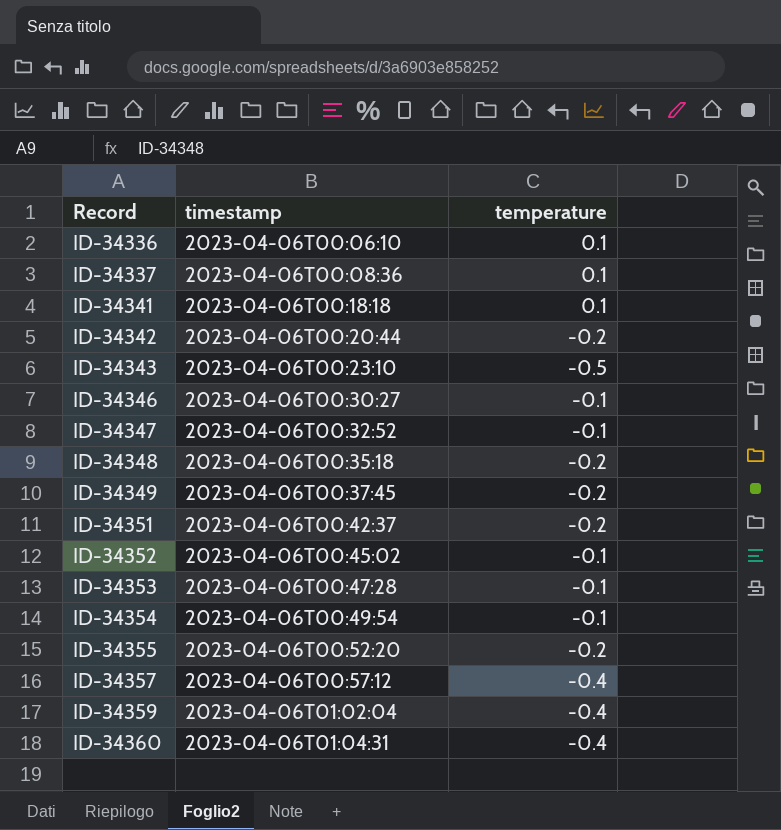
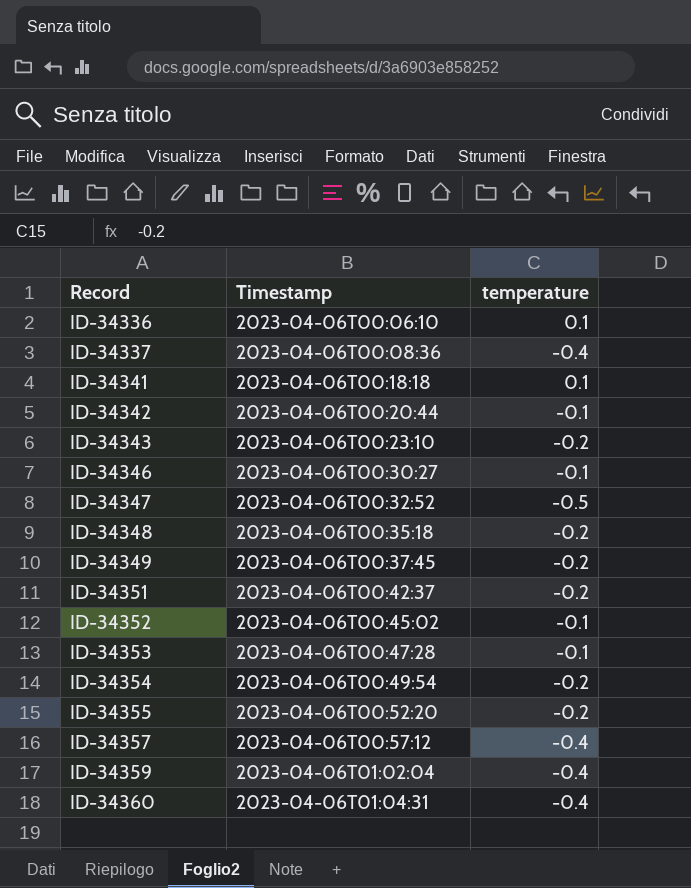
column name: timestamp -> Timestamp
ID-34337 | temperature: 0.1 -> -0.4
ID-34342 | temperature: -0.2 -> -0.1
ID-34343 | temperature: -0.5 -> -0.2
ID-34347 | temperature: -0.1 -> -0.5
ID-34354 | temperature: -0.1 -> -0.2

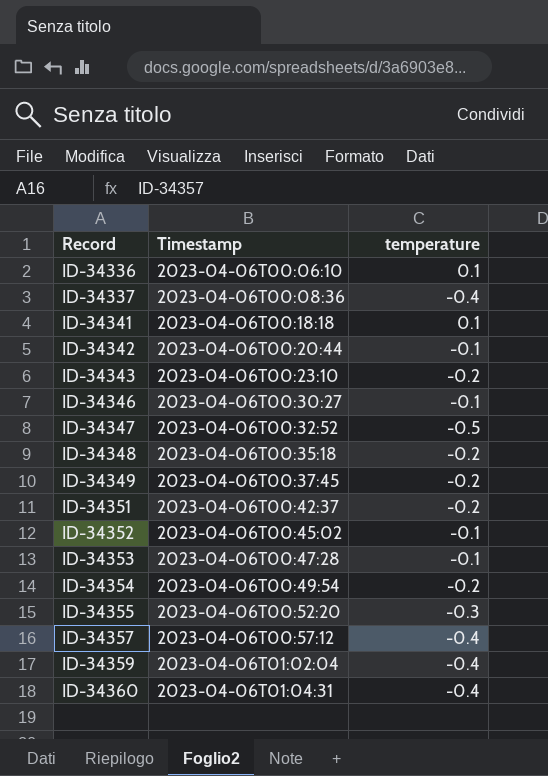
ID-34355 | temperature: -0.2 -> -0.3

